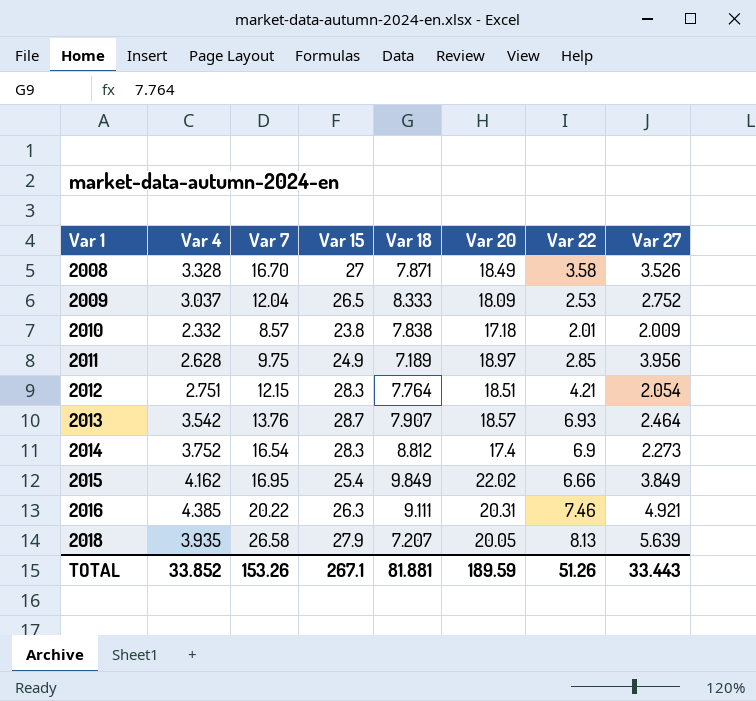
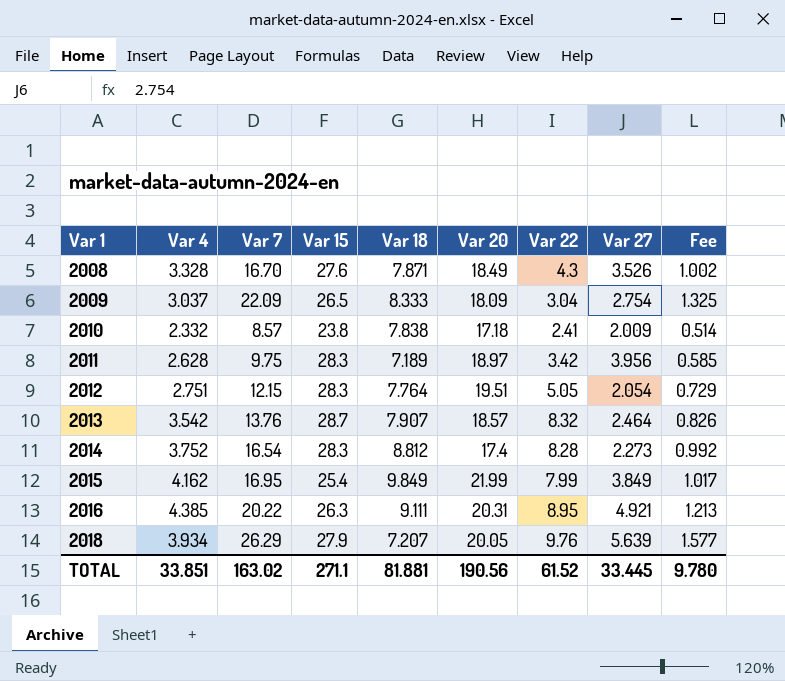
column Fee | formula: none -> [Var 7] * 0.06
2008 | Var 15: 27 -> 27.6
2008 | Var 22: 3.58 -> 4.3
2009 | Var 7: 12.04 -> 22.09
2009 | Var 22: 2.53 -> 3.04
2009 | Var 27: 2.752 -> 2.754
2010 | Var 22: 2.01 -> 2.41
2011 | Var 15: 24.9 -> 28.3
2011 | Var 22: 2.85 -> 3.42
2012 | Var 20: 18.51 -> 19.51
2012 | Var 22: 4.21 -> 5.05
2013 | Var 22: 6.93 -> 8.32
2014 | Var 22: 6.9 -> 8.28
2015 | Var 20: 22.02 -> 21.99
2015 | Var 22: 6.66 -> 7.99
2016 | Var 22: 7.46 -> 8.95
2018 | Var 4: 3.935 -> 3.934
2018 | Var 7: 26.58 -> 26.29
2018 | Var 22: 8.13 -> 9.76
TOTAL | Var 4: 33.852 -> 33.851
TOTAL | Var 7: 153.26 -> 163.02
TOTAL | Var 15: 267.1 -> 271.1
TOTAL | Var 20: 189.59 -> 190.56
TOTAL | Var 22: 51.26 -> 61.52
TOTAL | Var 27: 33.443 -> 33.445

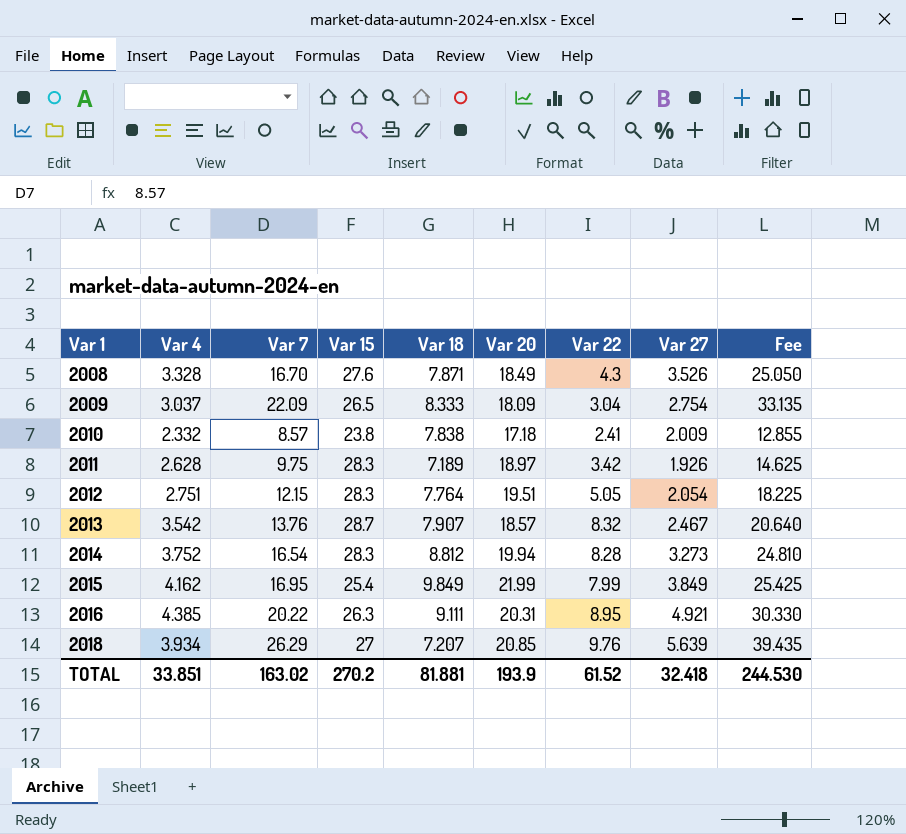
column Fee | formula: [Var 7] * 0.06 -> [Var 7] * 1.5
2011 | Var 27: 3.956 -> 1.926
2013 | Var 27: 2.464 -> 2.467
2014 | Var 20: 17.4 -> 19.94
2014 | Var 27: 2.273 -> 3.273
2018 | Var 15: 27.9 -> 27
2018 | Var 20: 20.05 -> 20.85
TOTAL | Var 15: 271.1 -> 270.2
TOTAL | Var 20: 190.56 -> 193.9
TOTAL | Var 27: 33.445 -> 32.418
TOTAL | Fee: 9.780 -> 244.530

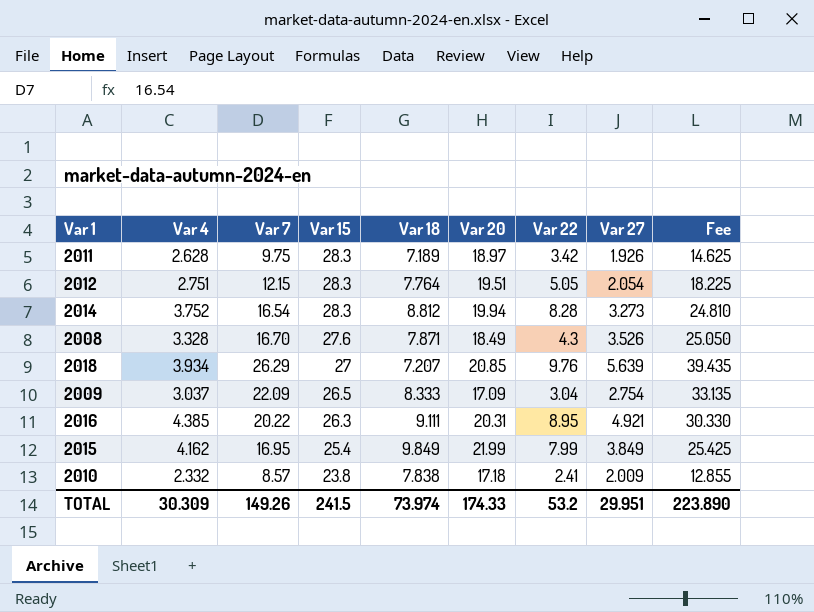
row order: Var 1 ascending -> Var 15 descending
row 2013: 3.542 | 13.76 | 28.7 | 7.907 | 18.57 | 8.32 | 2.467 | 20.640 -> none
2009 | Var 20: 18.09 -> 17.09
TOTAL | Var 4: 33.851 -> 30.309
TOTAL | Var 7: 163.02 -> 149.26
TOTAL | Var 15: 270.2 -> 241.5
TOTAL | Var 18: 81.881 -> 73.974
TOTAL | Var 20: 193.9 -> 174.33
TOTAL | Var 22: 61.52 -> 53.2
TOTAL | Var 27: 32.418 -> 29.951
TOTAL | Fee: 244.530 -> 223.890

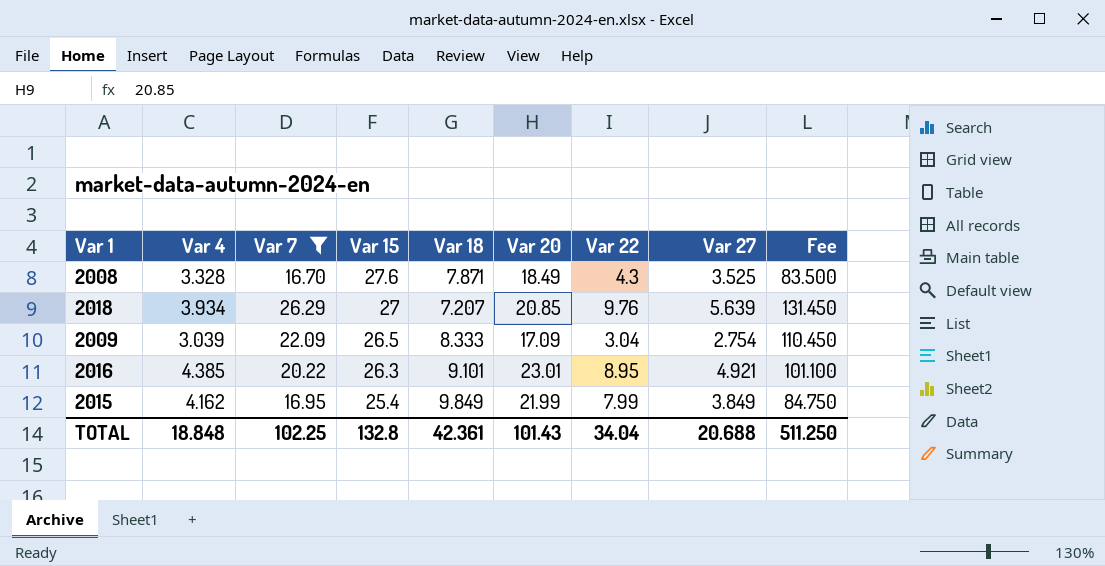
filter: none -> Var 7 >= 16.70
column Fee | formula: [Var 7] * 1.5 -> [Var 7] * 5
2008 | Var 27: 3.526 -> 3.525
2009 | Var 4: 3.037 -> 3.039
2016 | Var 18: 9.111 -> 9.101
2016 | Var 20: 20.31 -> 23.01
TOTAL | Var 4: 30.309 -> 18.848
TOTAL | Var 7: 149.26 -> 102.25
TOTAL | Var 15: 241.5 -> 132.8
TOTAL | Var 18: 73.974 -> 42.361
TOTAL | Var 20: 174.33 -> 101.43
TOTAL | Var 22: 53.2 -> 34.04
TOTAL | Var 27: 29.951 -> 20.688
TOTAL | Fee: 223.890 -> 511.250

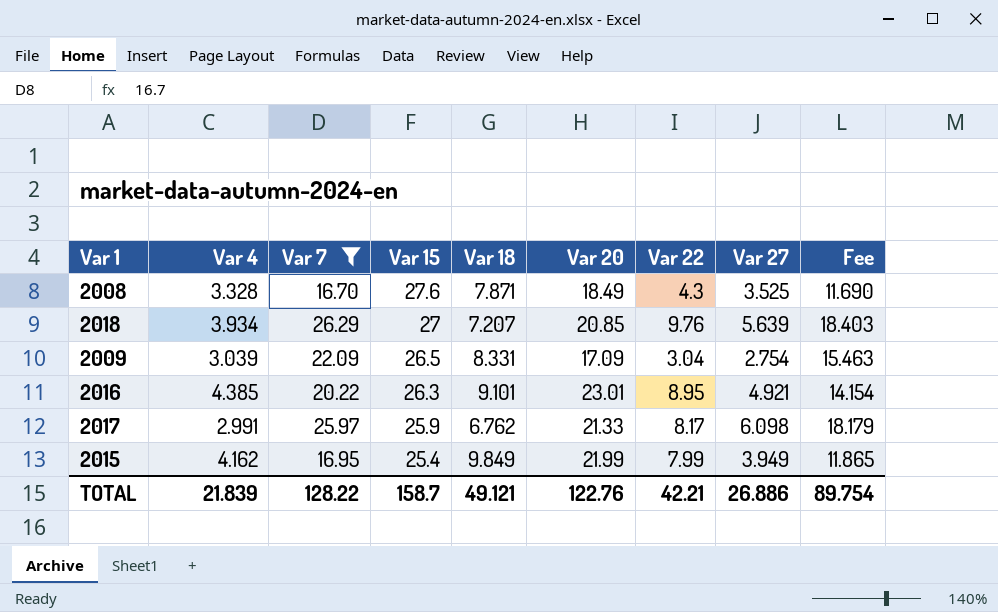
column Fee | formula: [Var 7] * 5 -> [Var 7] * 0.7
2009 | Var 18: 8.333 -> 8.331
row 2017: none -> 2.991 | 25.97 | 25.9 | 6.762 | 21.33 | 8.17 | 6.098 | 18.179
2015 | Var 27: 3.849 -> 3.949
TOTAL | Var 4: 18.848 -> 21.839
TOTAL | Var 7: 102.25 -> 128.22
TOTAL | Var 15: 132.8 -> 158.7
TOTAL | Var 18: 42.361 -> 49.121
TOTAL | Var 20: 101.43 -> 122.76
TOTAL | Var 22: 34.04 -> 42.21
TOTAL | Var 27: 20.688 -> 26.886
TOTAL | Fee: 511.250 -> 89.754

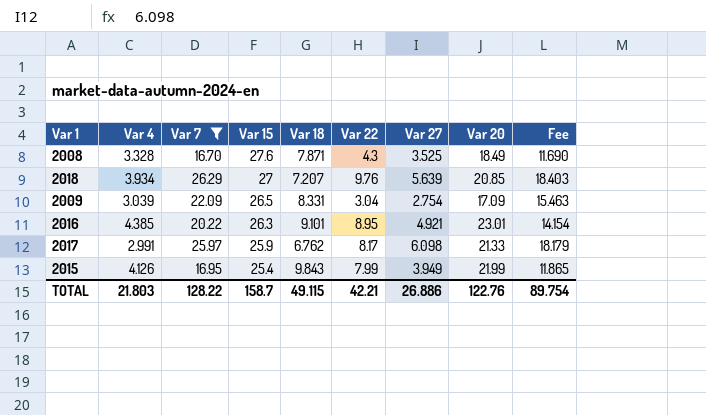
column Var 20 | position: 6 -> 8
2015 | Var 4: 4.162 -> 4.126
2015 | Var 18: 9.849 -> 9.843
TOTAL | Var 4: 21.839 -> 21.803
TOTAL | Var 18: 49.121 -> 49.115

